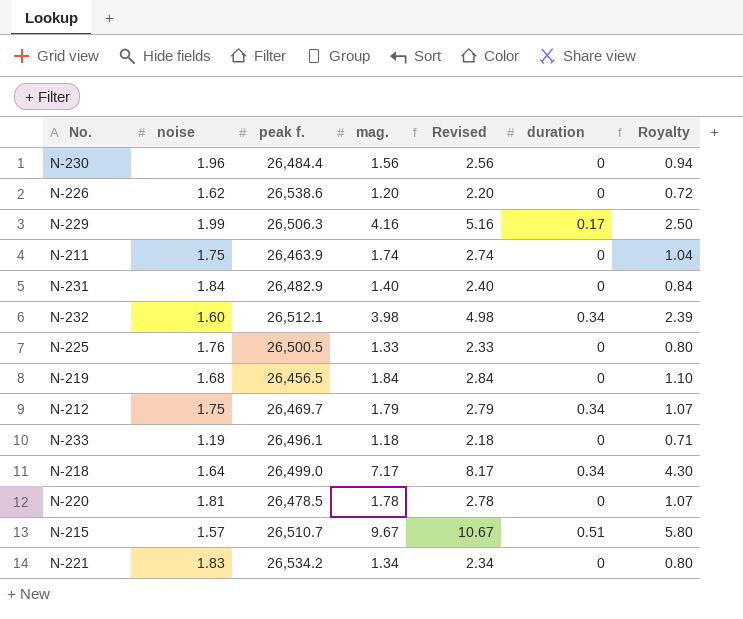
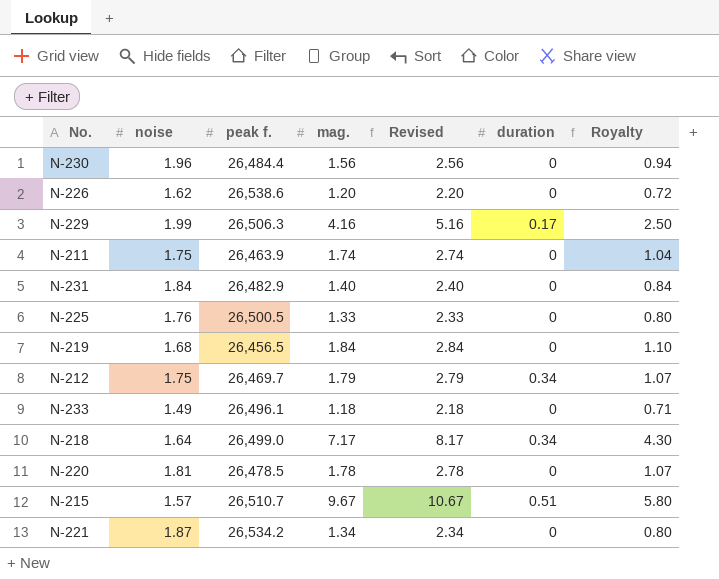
row N-232: 1.60 | 26,512.1 | 3.98 | 4.98 | 0.34 | 2.39 -> none
N-233 | noise: 1.19 -> 1.49
N-221 | noise: 1.83 -> 1.87

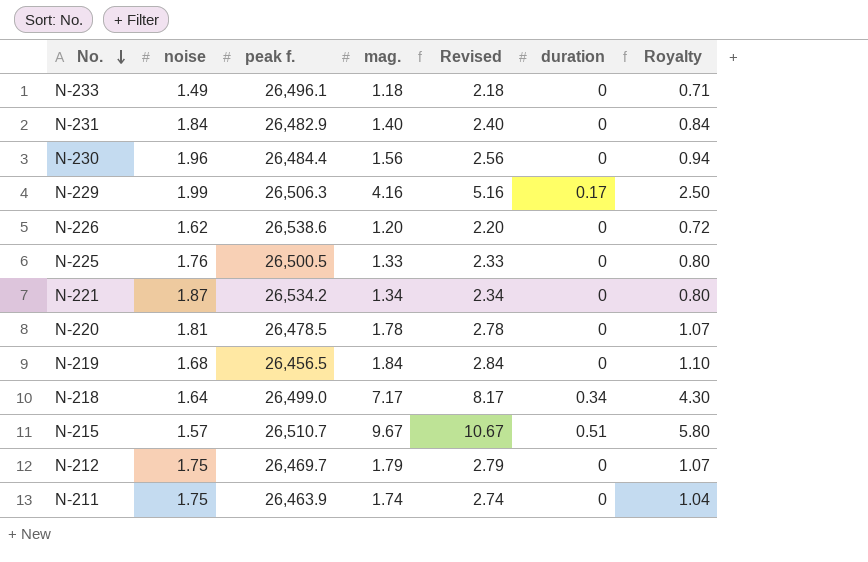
row order: none -> No. descending
N-212 | duration: 0.34 -> 0

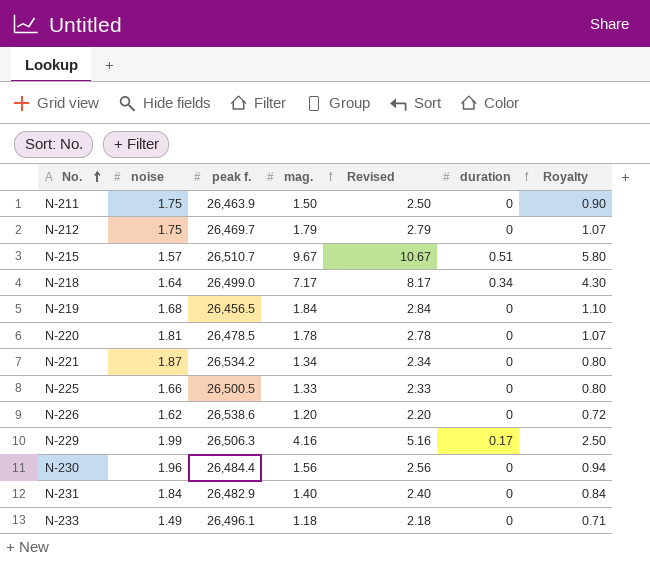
row order: No. descending -> No. ascending
N-211 | mag.: 1.74 -> 1.50
N-211 | Revised: 2.74 -> 2.50
N-211 | Royalty: 1.04 -> 0.90
N-225 | noise: 1.76 -> 1.66

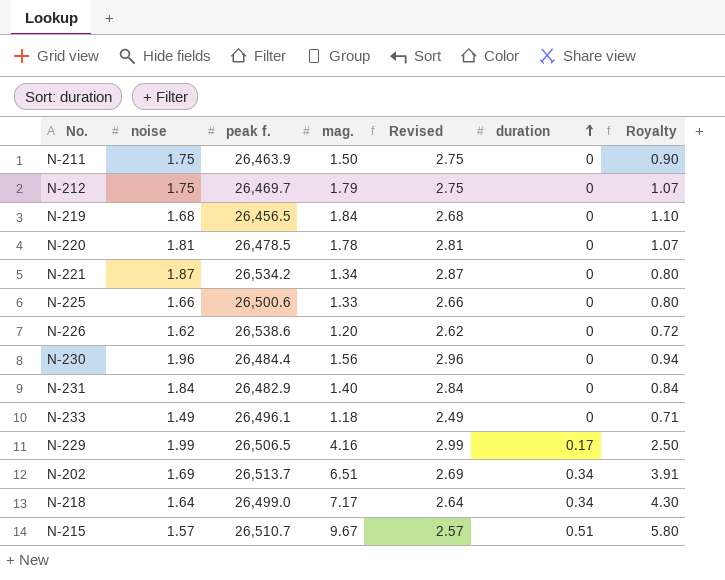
row order: No. ascending -> duration ascending
column Revised | formula: [mag.] + 1 -> [noise] + 1
N-225 | peak f.: 26,500.5 -> 26,500.6
N-229 | peak f.: 26,506.3 -> 26,506.5
row N-202: none -> 1.69 | 26,513.7 | 6.51 | 2.69 | 0.34 | 3.91

